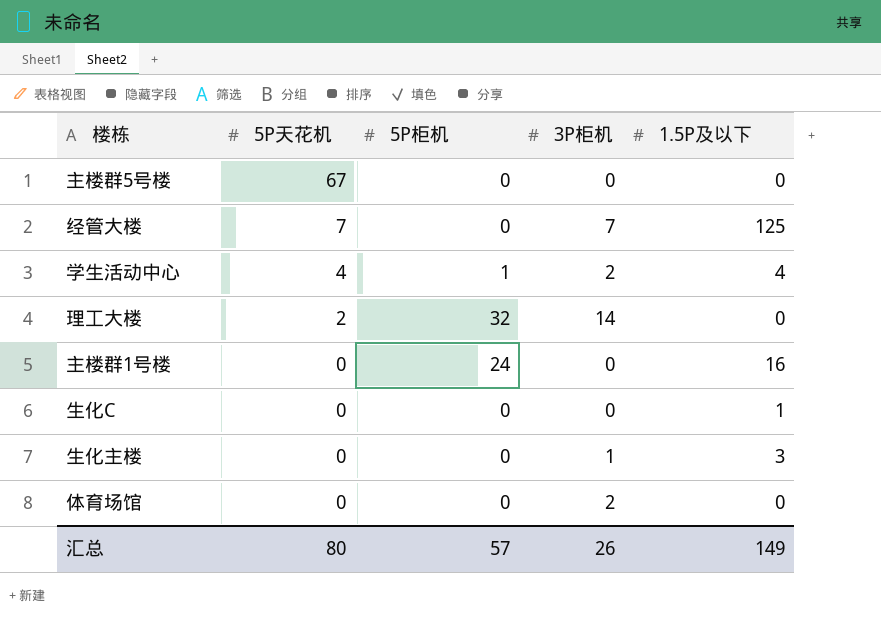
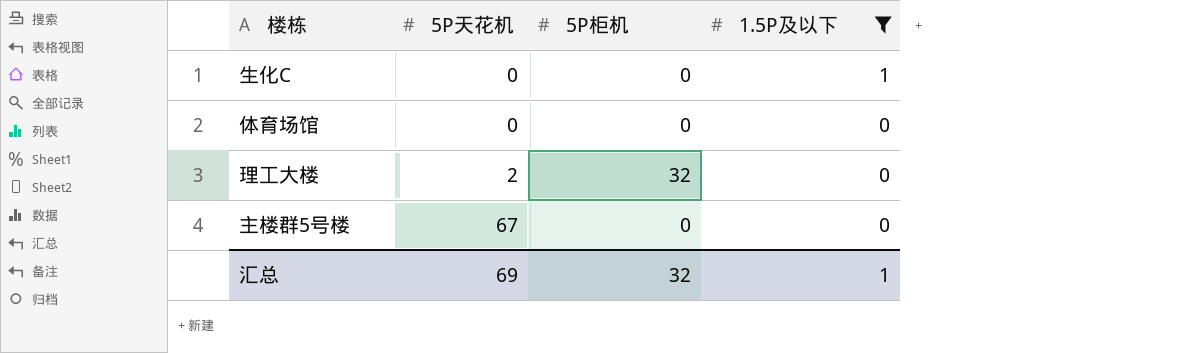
filter: none -> 1.5P及以下 <= 1
row order: 5P天花机 descending -> 5P天花机 ascending
column 3P柜机 | position: 4 -> none
汇总 | 5P天花机: 80 -> 69
汇总 | 5P柜机: 57 -> 32
汇总 | 1.5P及以下: 149 -> 1

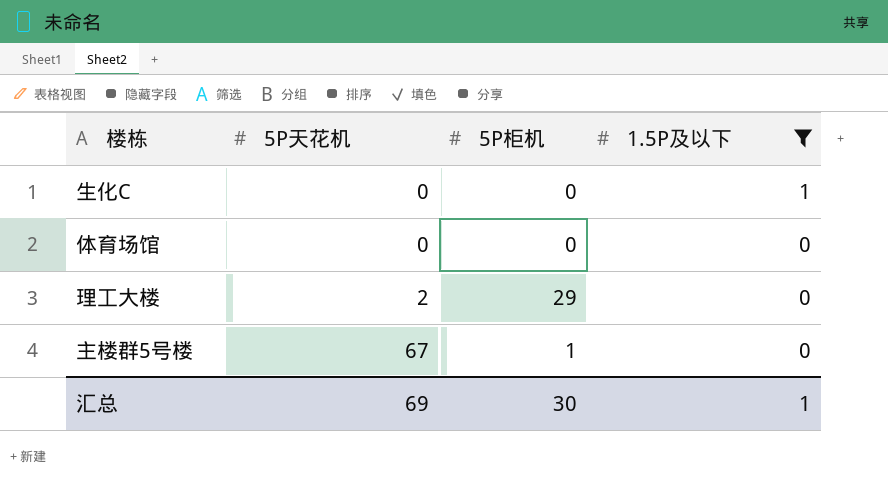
理工大楼 | 5P柜机: 32 -> 29
主楼群5号楼 | 5P柜机: 0 -> 1
汇总 | 5P柜机: 32 -> 30

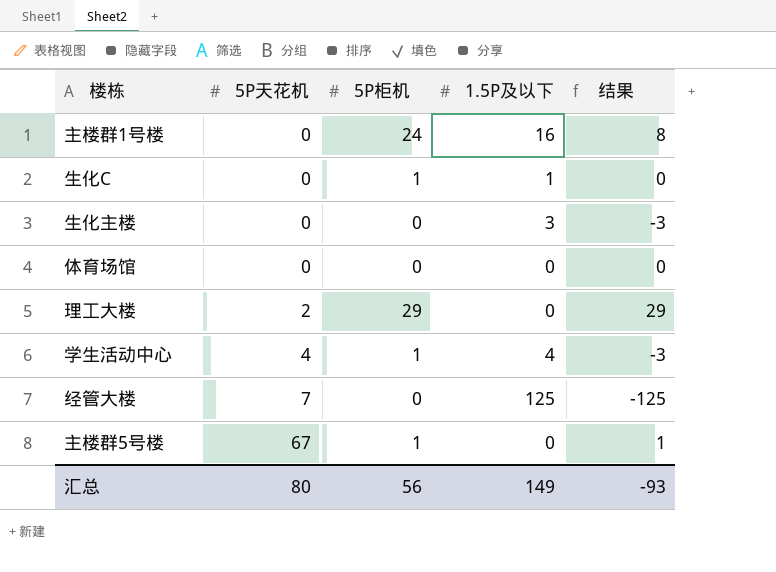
filter: 1.5P及以下 <= 1 -> none
column 结果 | formula: none -> [5P柜机] - [1.5P及以下]
生化C | 5P柜机: 0 -> 1
汇总 | 5P天花机: 69 -> 80
汇总 | 5P柜机: 30 -> 56
汇总 | 1.5P及以下: 1 -> 149

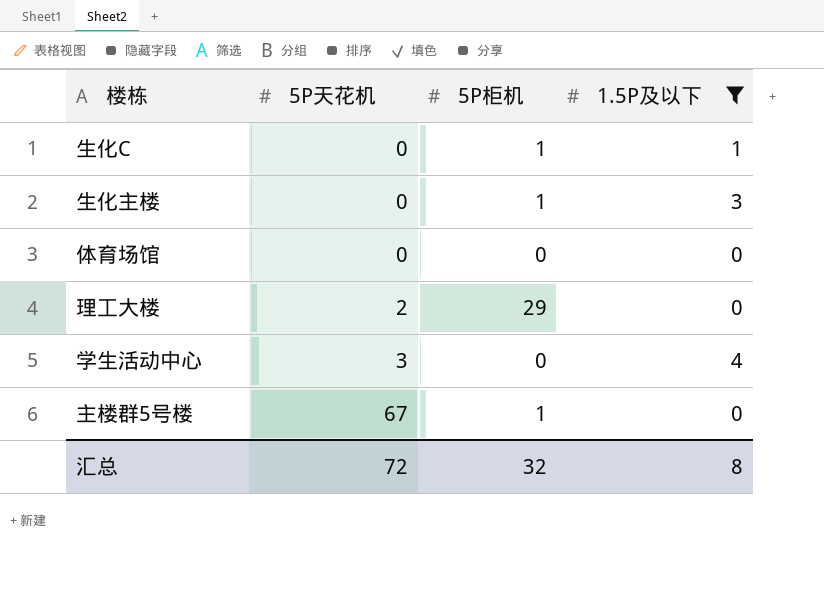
filter: none -> 1.5P及以下 <= 4
column 结果 | formula: [5P柜机] - [1.5P及以下] -> none
生化主楼 | 5P柜机: 0 -> 1
学生活动中心 | 5P天花机: 4 -> 3
学生活动中心 | 5P柜机: 1 -> 0
汇总 | 5P天花机: 80 -> 72
汇总 | 5P柜机: 56 -> 32
汇总 | 1.5P及以下: 149 -> 8

